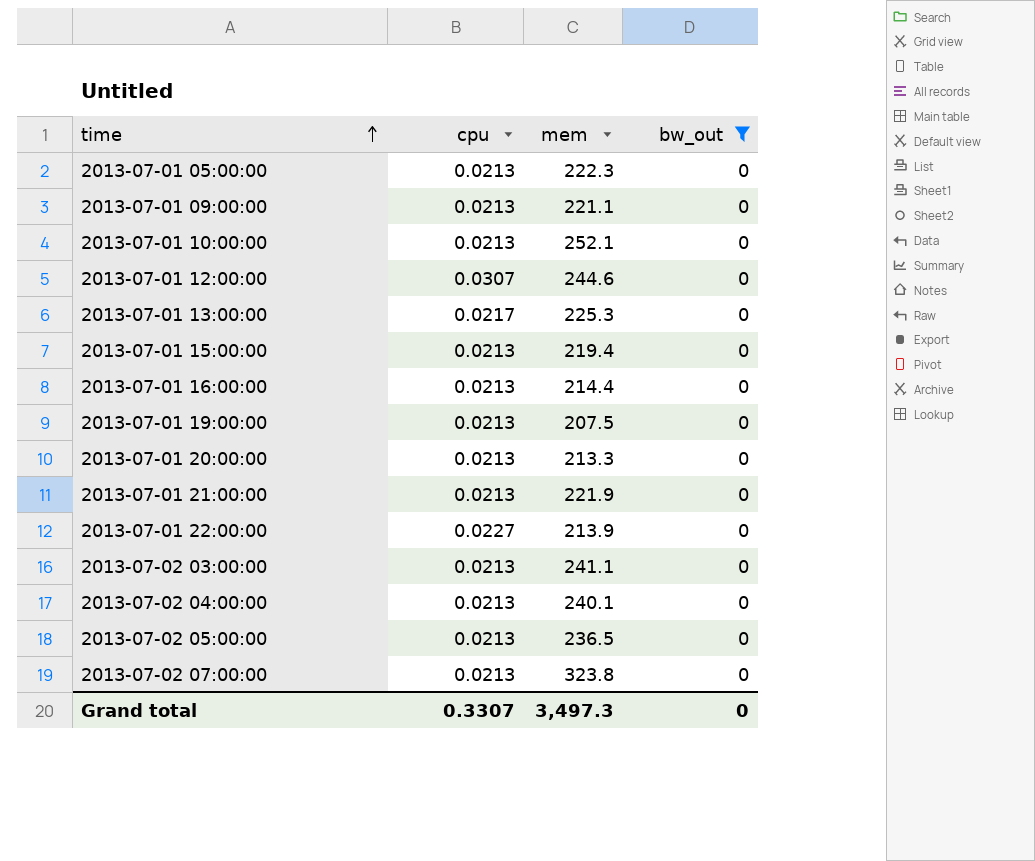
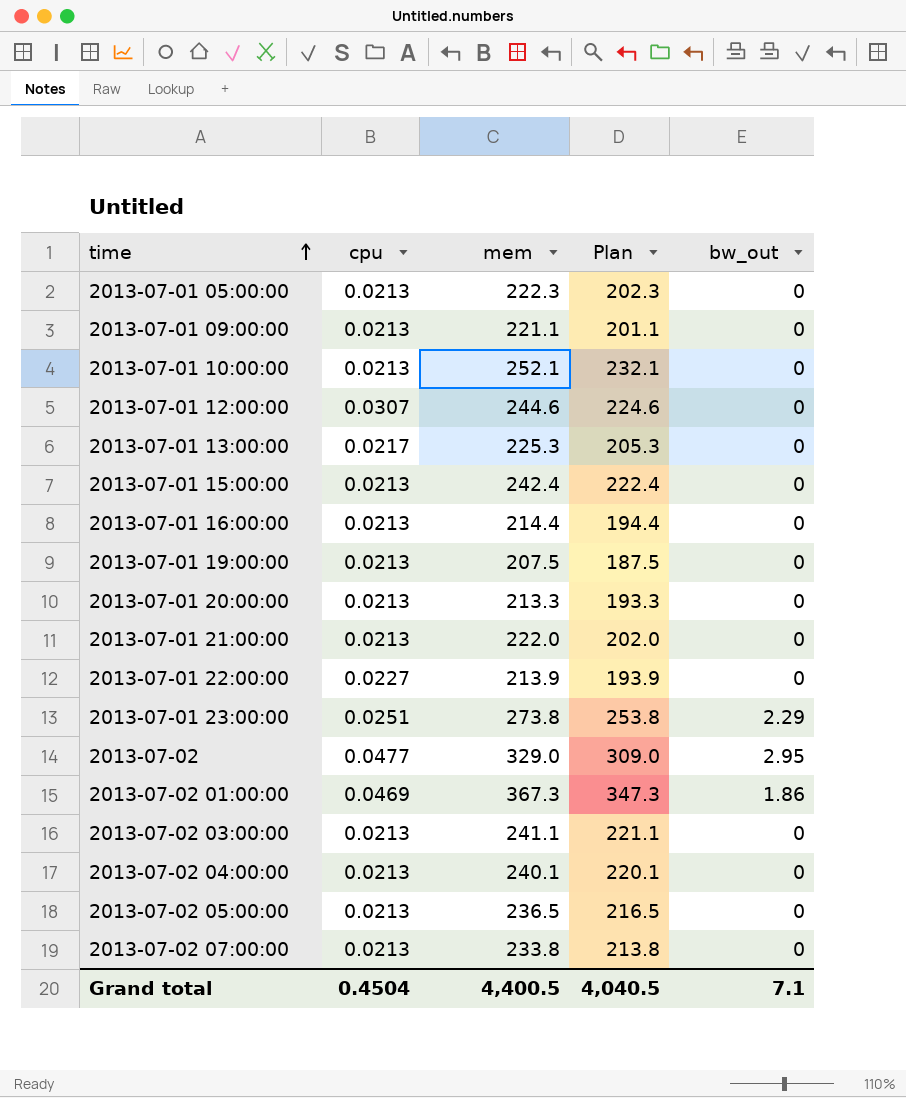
filter: bw_out = 0 -> none
column Plan | formula: none -> [mem] - 20
2013-07-01 15:00:00 | mem: 219.4 -> 242.4
2013-07-01 21:00:00 | mem: 221.9 -> 222.0
2013-07-02 07:00:00 | mem: 323.8 -> 233.8
Grand total | cpu: 0.3307 -> 0.4504
Grand total | mem: 3,497.3 -> 4,400.5
Grand total | bw_out: 0 -> 7.1

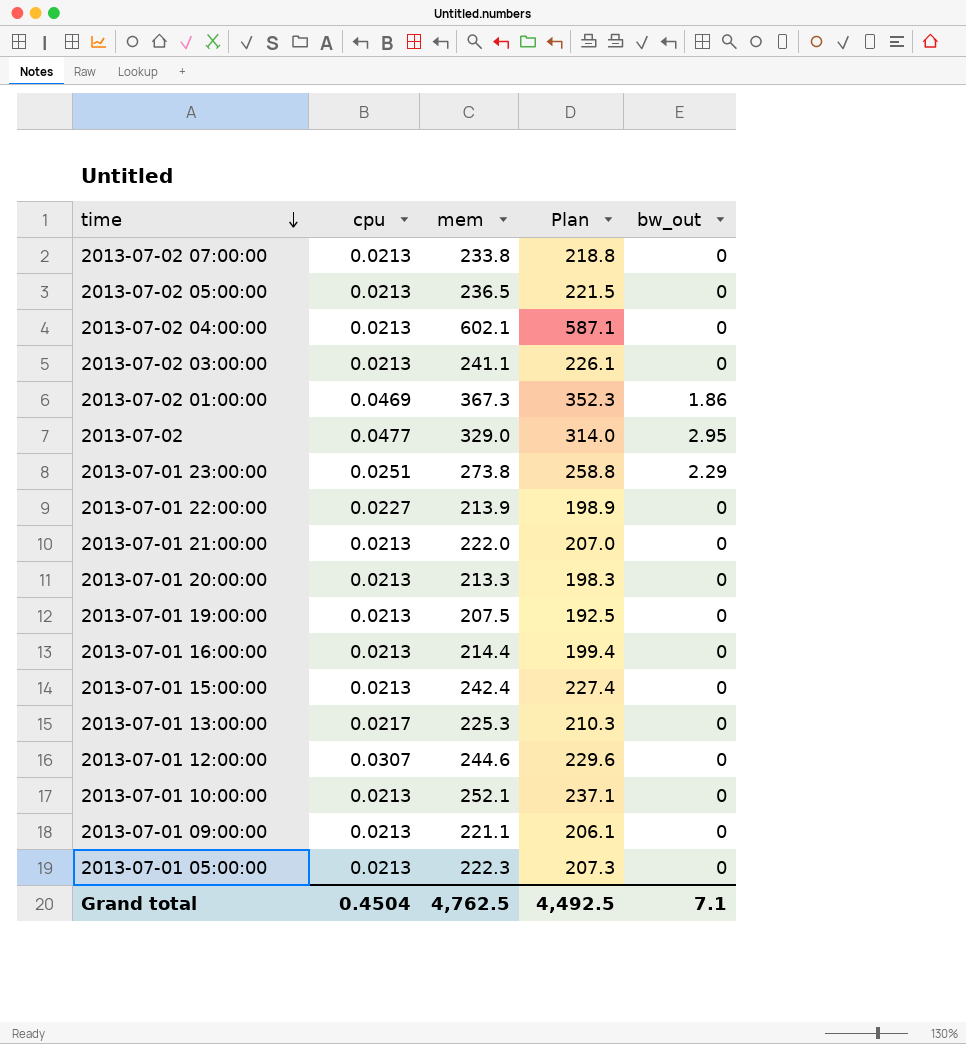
row order: time ascending -> time descending
column Plan | formula: [mem] - 20 -> [mem] - 15
2013-07-02 04:00:00 | mem: 240.1 -> 602.1
Grand total | mem: 4,400.5 -> 4,762.5
Grand total | Plan: 4,040.5 -> 4,492.5

